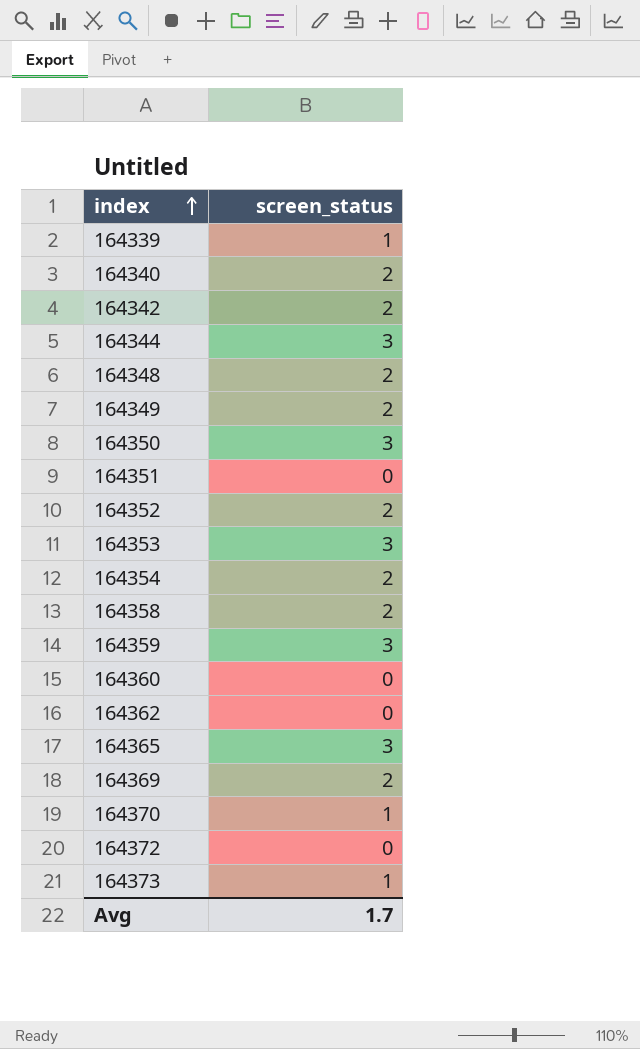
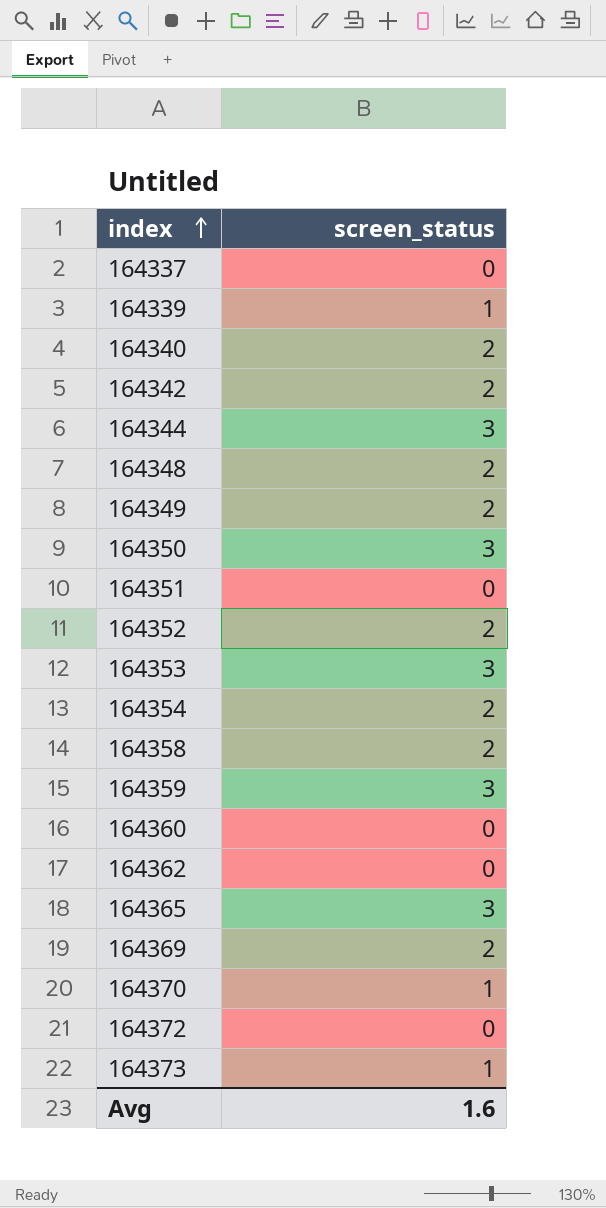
row 164337: none -> 0
Avg | screen_status: 1.7 -> 1.6

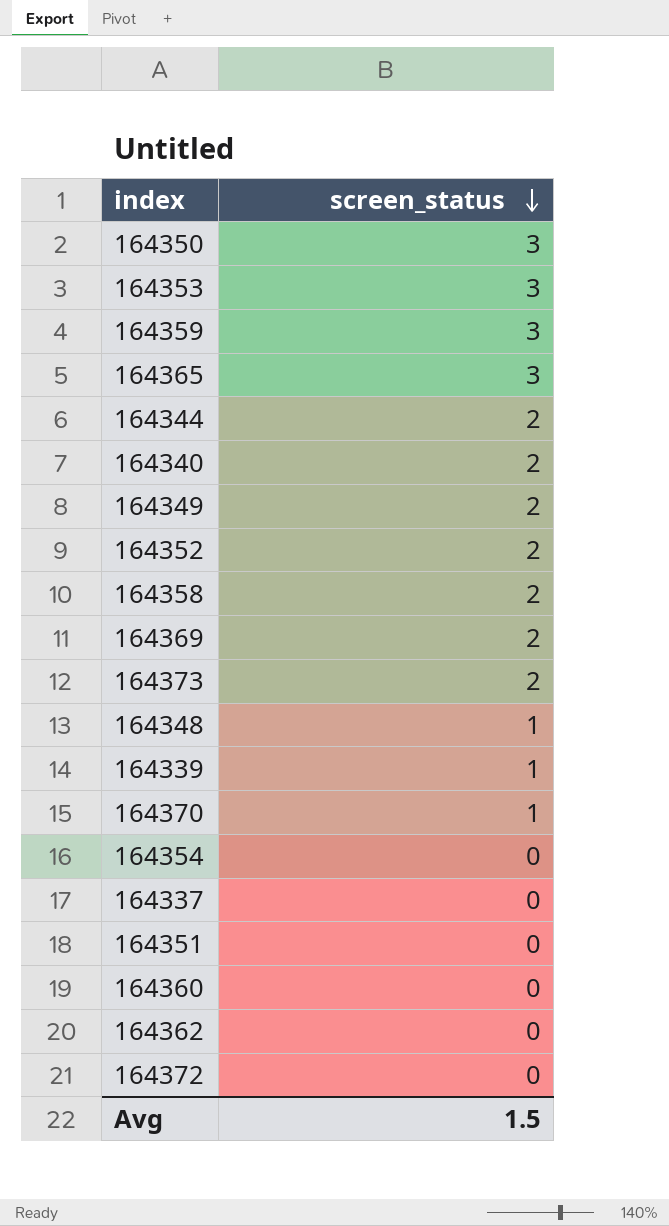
row order: index ascending -> screen_status descending
row 164342: 2 -> none
164344 | screen_status: 3 -> 2
164373 | screen_status: 1 -> 2
164348 | screen_status: 2 -> 1
164354 | screen_status: 2 -> 0
Avg | screen_status: 1.6 -> 1.5

